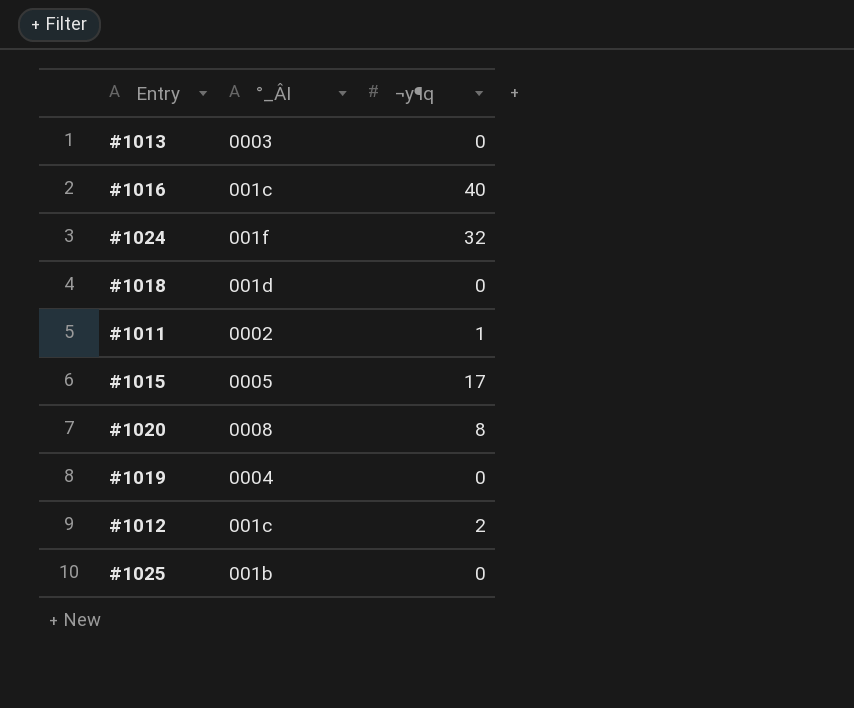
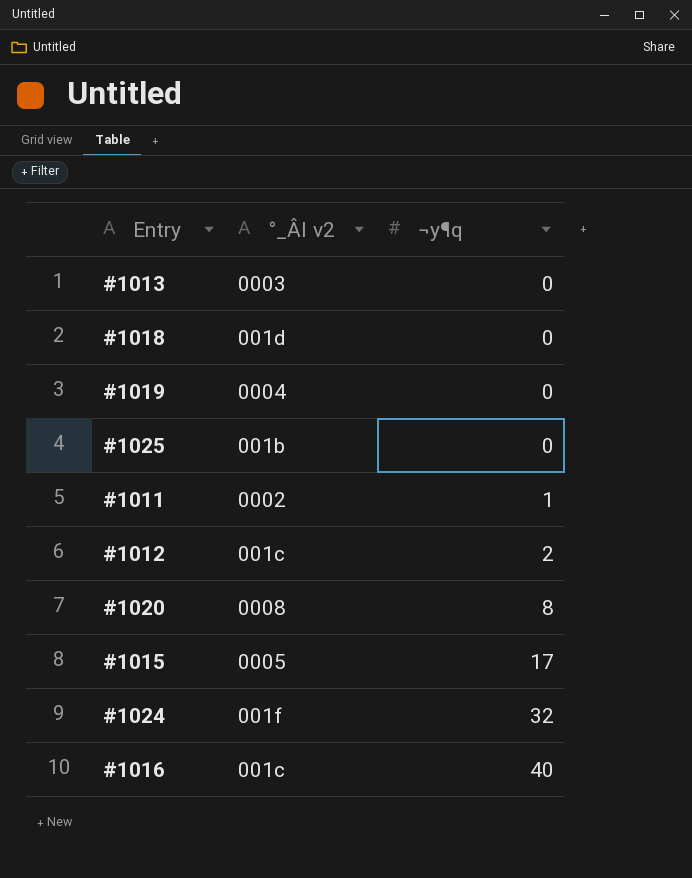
row order: none -> ¬y¶q ascending
column name: °_ÂI -> °_ÂI v2

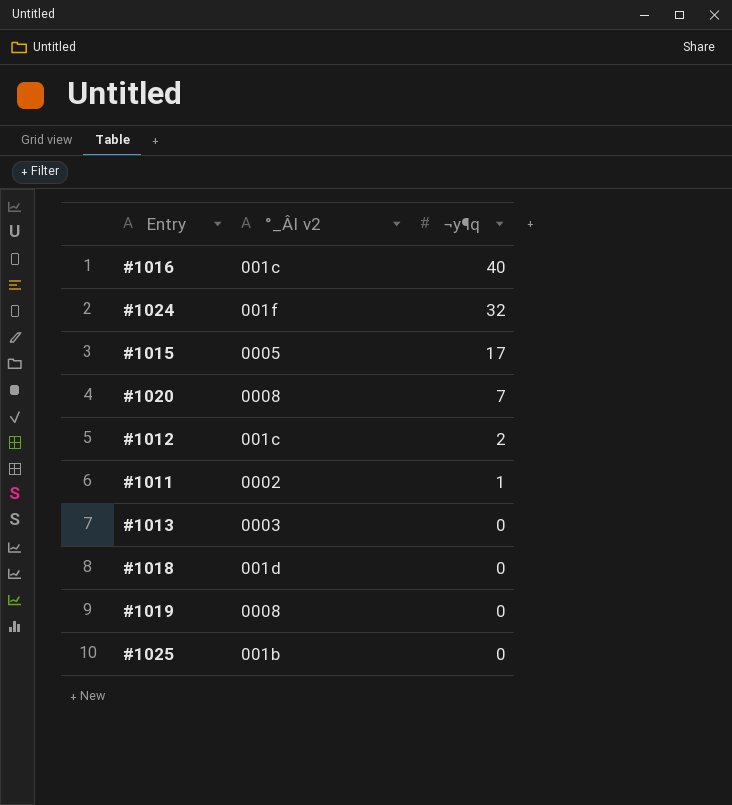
row order: ¬y¶q ascending -> ¬y¶q descending
#1020 | ¬y¶q: 8 -> 7
#1019 | °_ÂI v2: 0004 -> 0008

